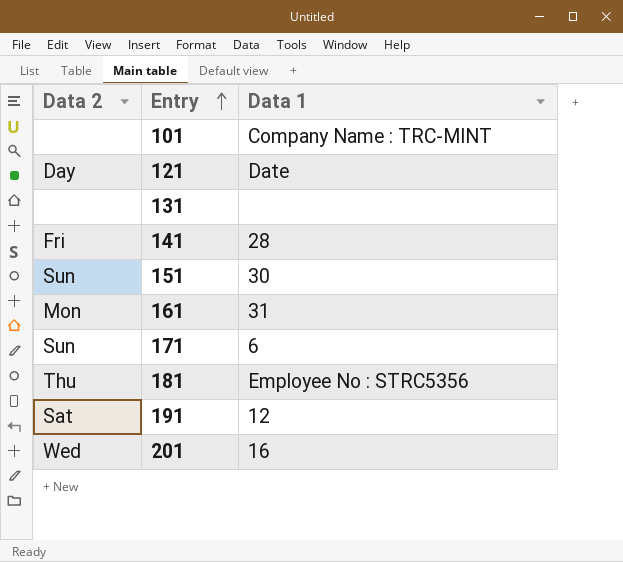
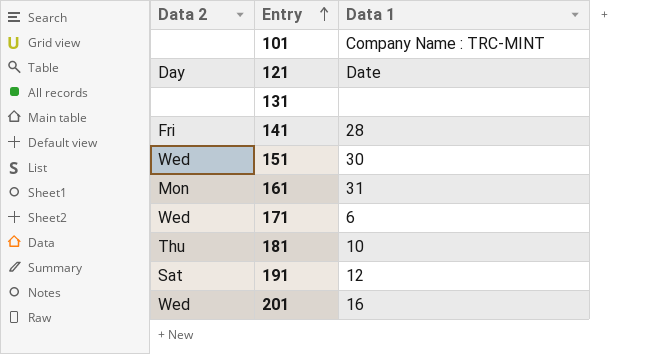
151 | Data 2: Sun -> Wed
171 | Data 2: Sun -> Wed
181 | Data 1: Employee No : STRC5356 -> 10

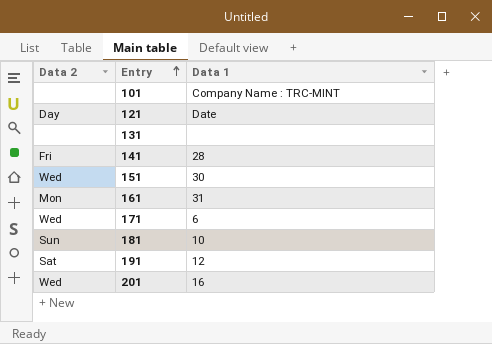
181 | Data 2: Thu -> Sun

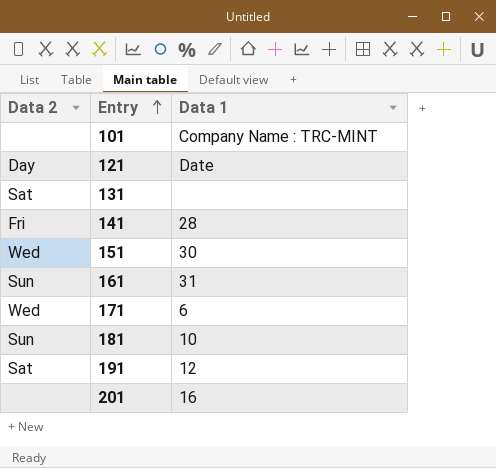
131 | Data 2: none -> Sat
161 | Data 2: Mon -> Sun
201 | Data 2: Wed -> none

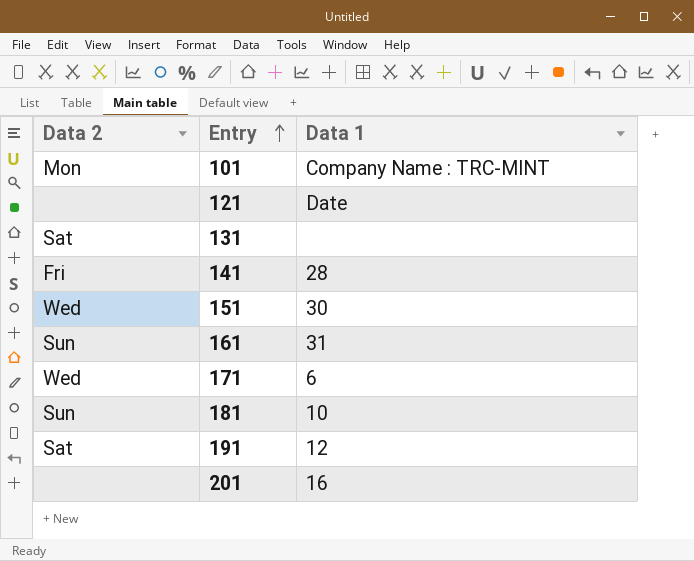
101 | Data 2: none -> Mon
121 | Data 2: Day -> none

